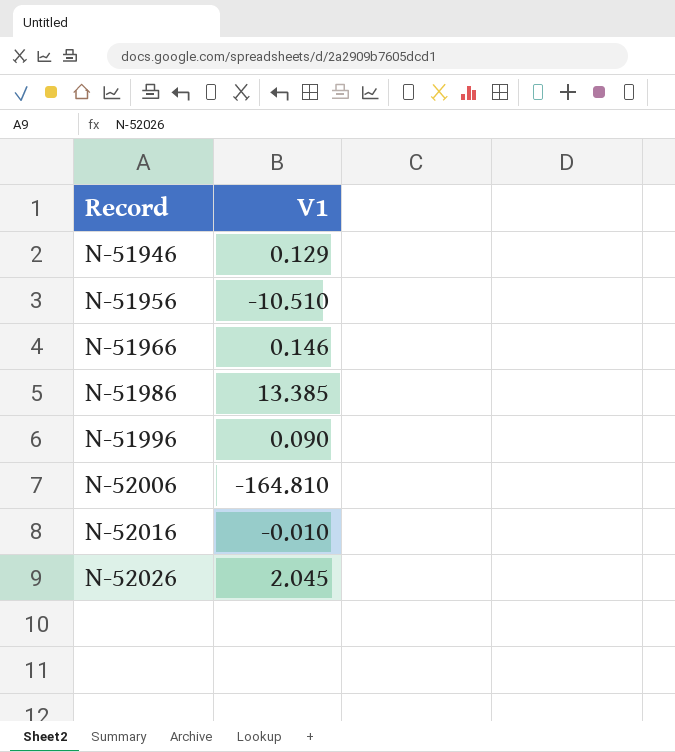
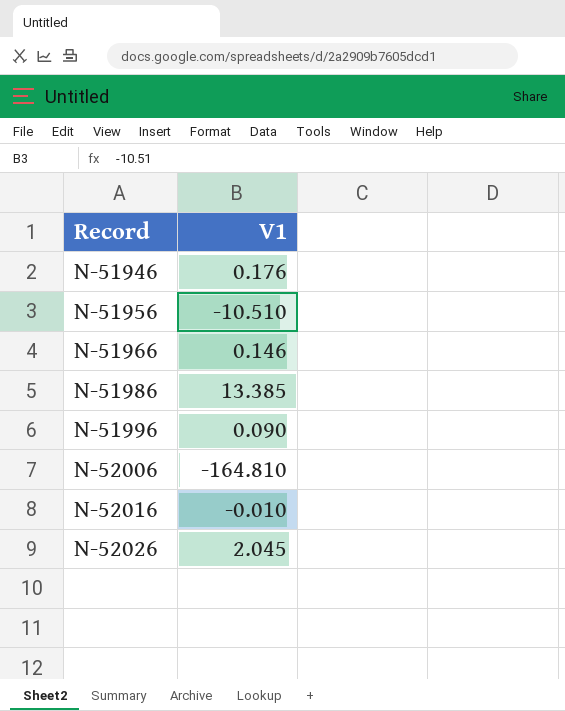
N-51946 | V1: 0.129 -> 0.176

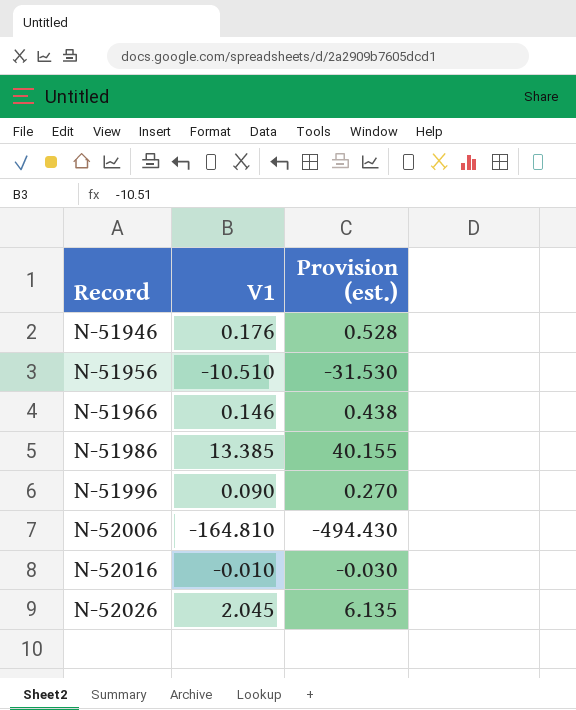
column Provision (est.) | formula: none -> [V1] * 3

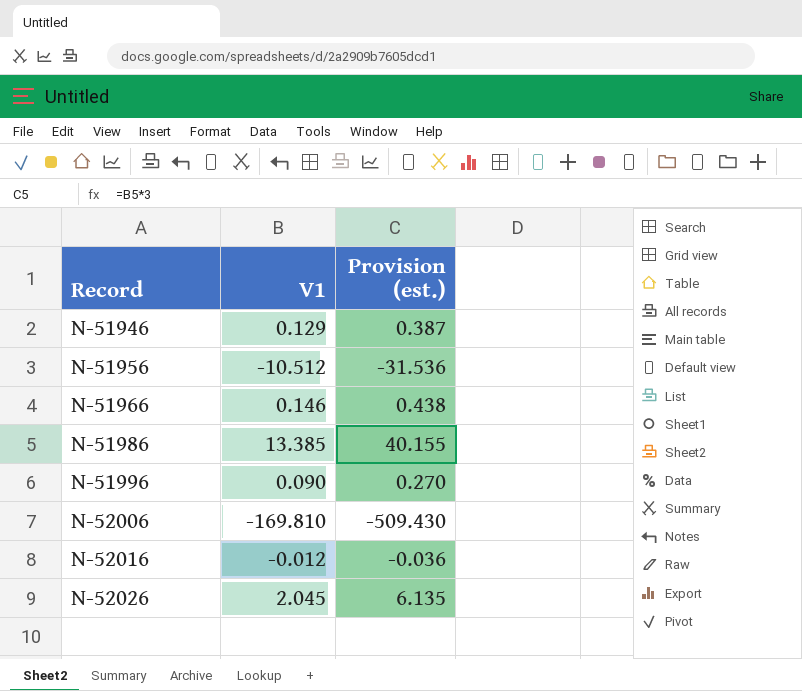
N-51946 | V1: 0.176 -> 0.129
N-51946 | Provision (est.): 0.528 -> 0.387
N-51956 | V1: -10.510 -> -10.512
N-51956 | Provision (est.): -31.530 -> -31.536
N-52006 | V1: -164.810 -> -169.810
N-52006 | Provision (est.): -494.430 -> -509.430
N-52016 | V1: -0.010 -> -0.012
N-52016 | Provision (est.): -0.030 -> -0.036

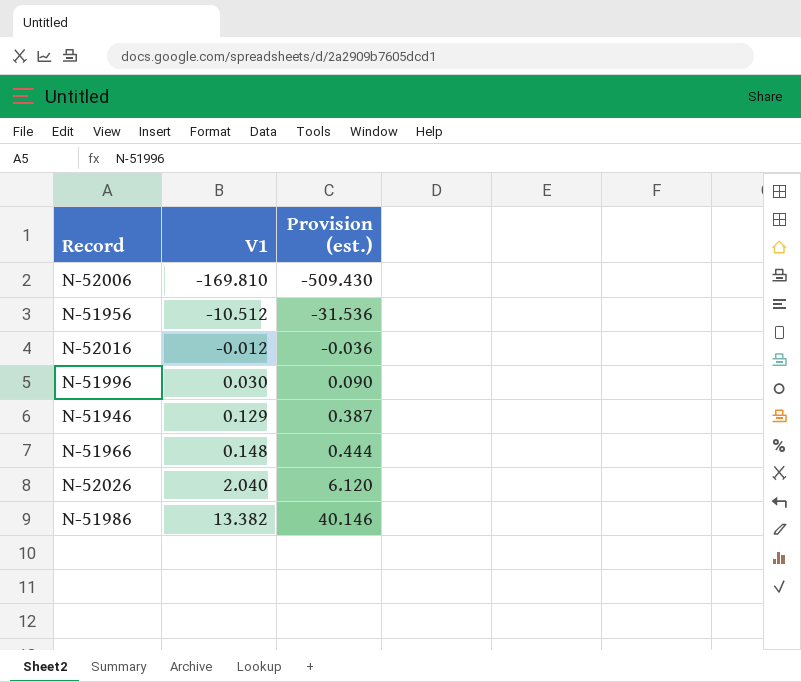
row order: Record ascending -> V1 ascending
N-51996 | V1: 0.090 -> 0.030
N-51996 | Provision (est.): 0.270 -> 0.090
N-51966 | V1: 0.146 -> 0.148
N-51966 | Provision (est.): 0.438 -> 0.444
N-52026 | V1: 2.045 -> 2.040
N-52026 | Provision (est.): 6.135 -> 6.120
N-51986 | V1: 13.385 -> 13.382
N-51986 | Provision (est.): 40.155 -> 40.146

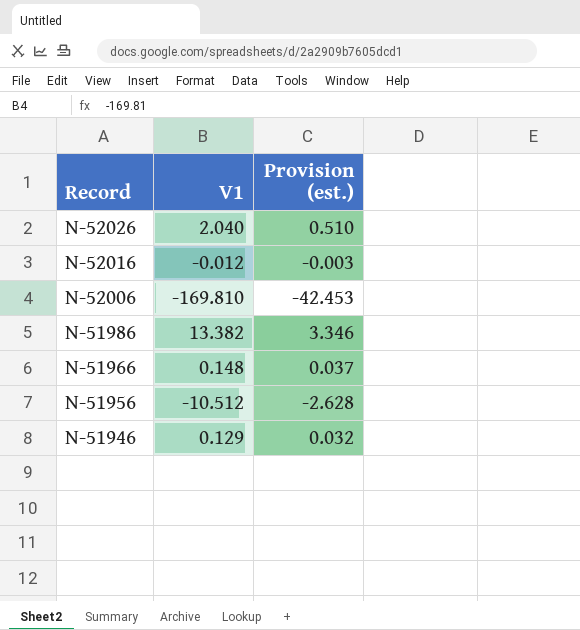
row order: V1 ascending -> Record descending
column Provision (est.) | formula: [V1] * 3 -> [V1] * 0.25
row N-51996: 0.030 | 0.090 -> none

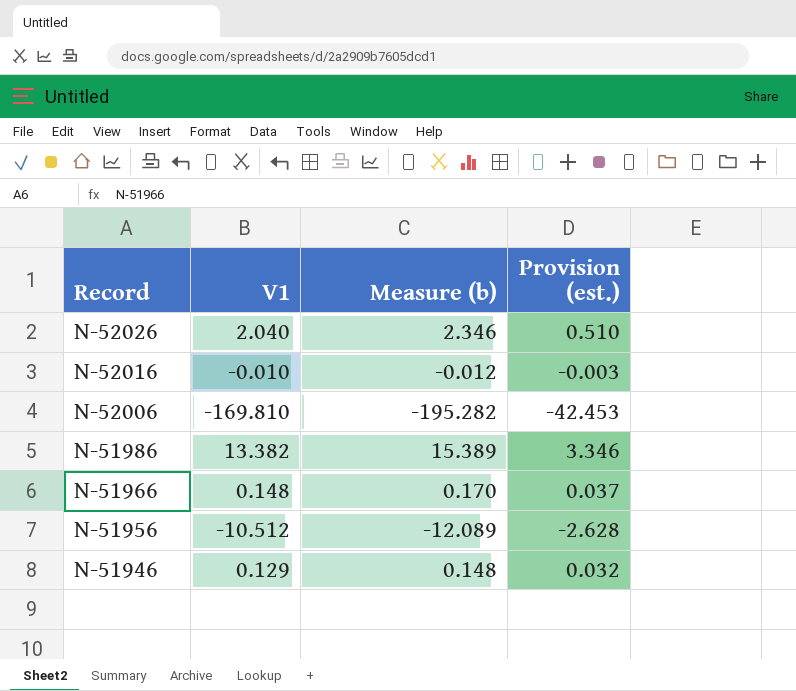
column Measure (b) | formula: none -> [V1] * 1.15
N-52016 | V1: -0.012 -> -0.010

